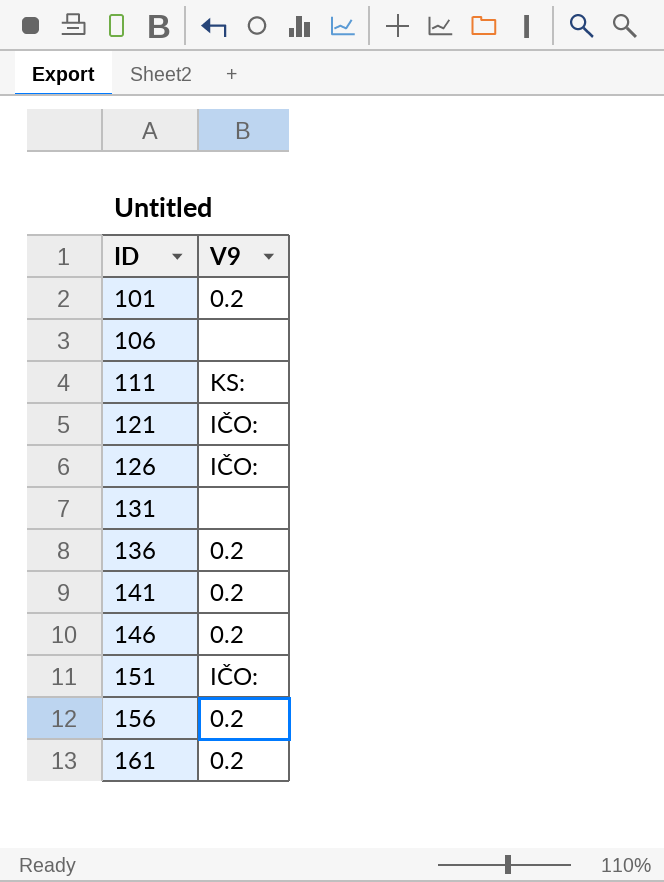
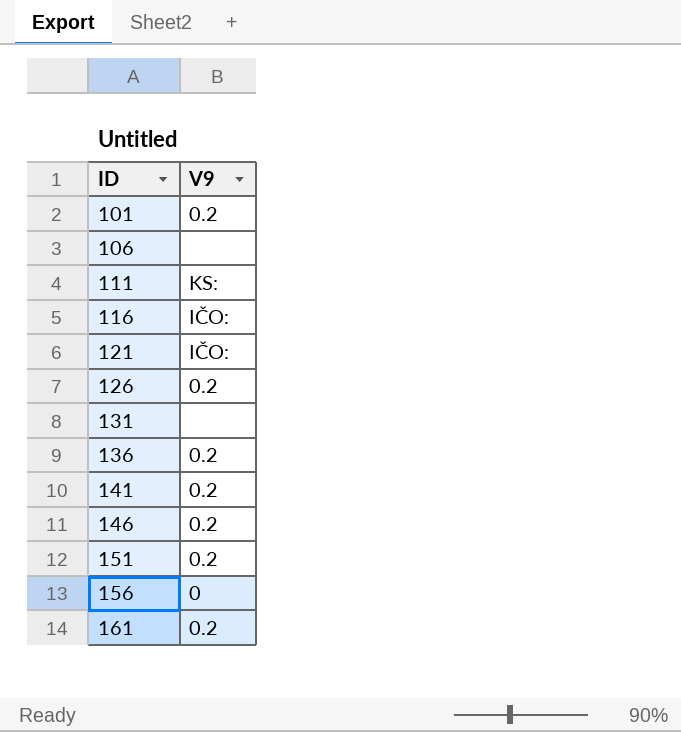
row 116: none -> IČO:
126 | V9: IČO: -> 0.2
151 | V9: IČO: -> 0.2
156 | V9: 0.2 -> 0

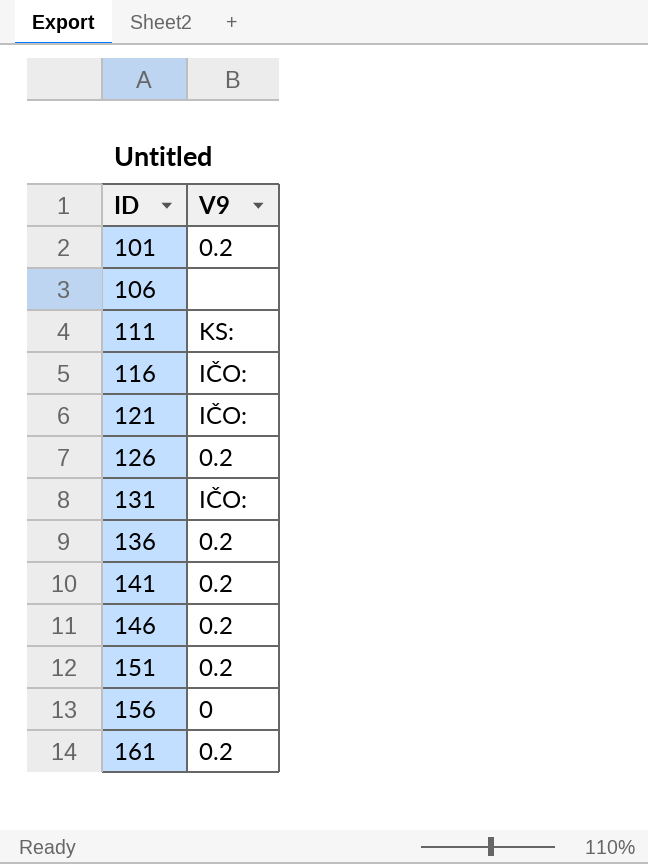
131 | V9: none -> IČO:

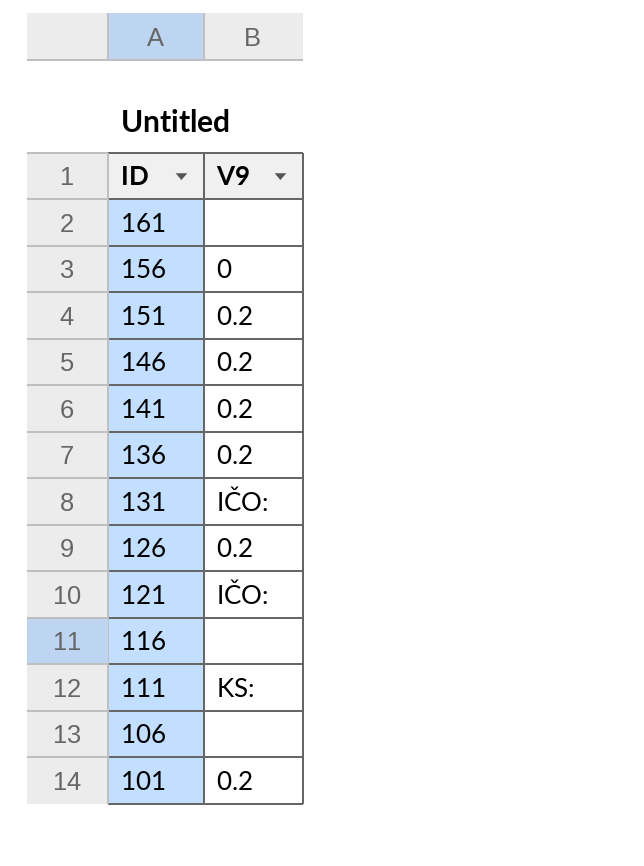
row order: ID ascending -> ID descending
161 | V9: 0.2 -> none
116 | V9: IČO: -> none

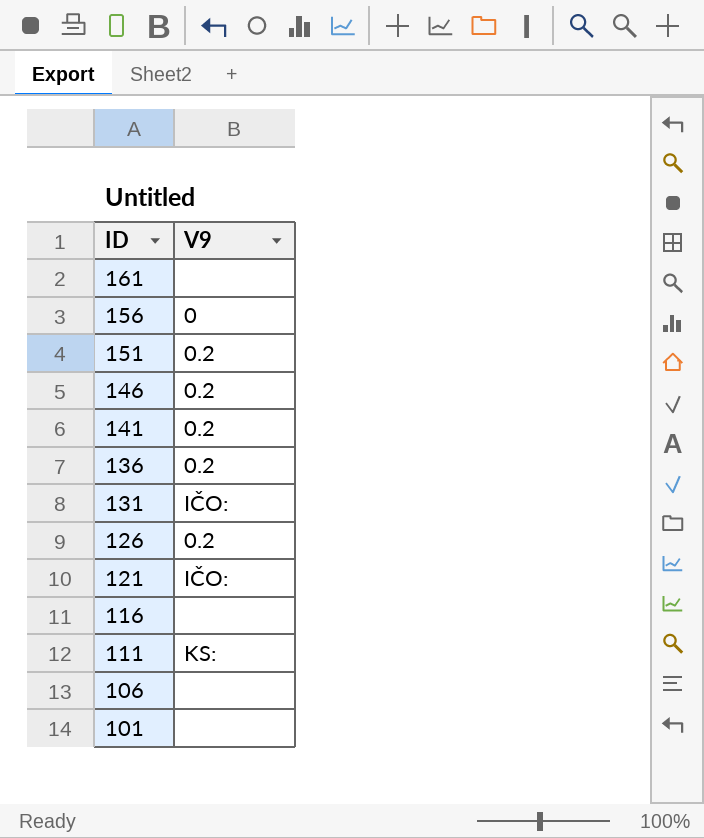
101 | V9: 0.2 -> none

